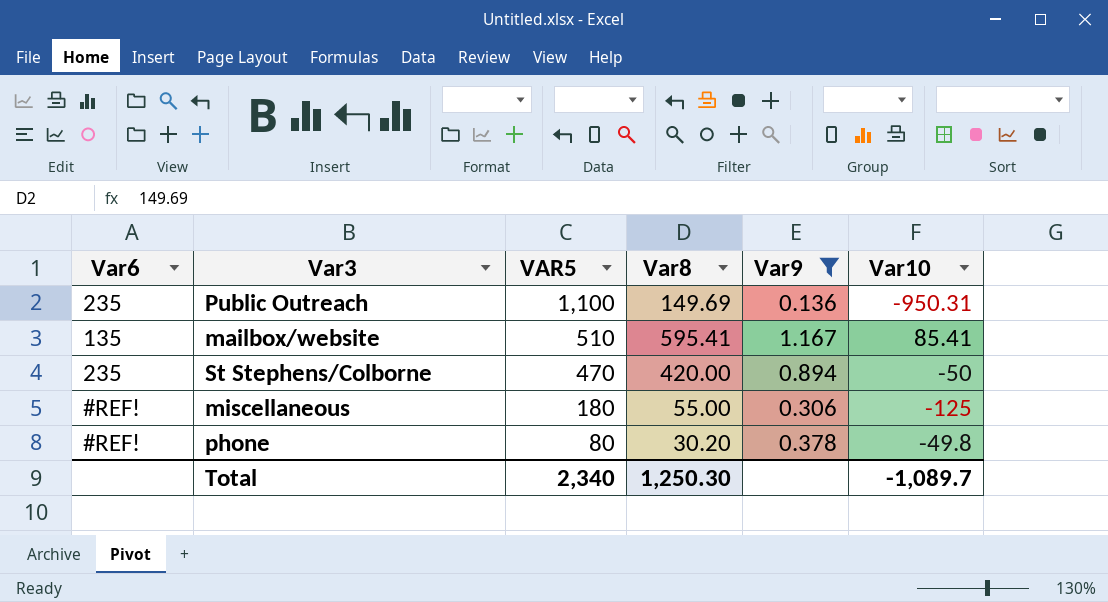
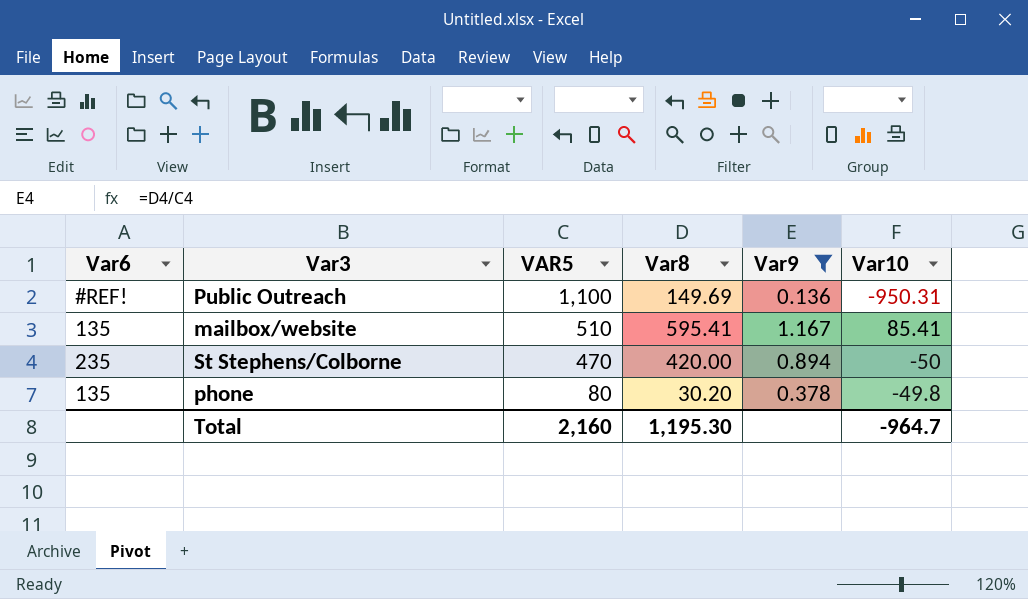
row miscellaneous: #REF! | 180 | 55.00 | 0.306 | -125 -> none
Public Outreach | Var6: 235 -> #REF!
phone | Var6: #REF! -> 135
Total | VAR5: 2,340 -> 2,160
Total | Var8: 1,250.30 -> 1,195.30
Total | Var10: -1,089.7 -> -964.7

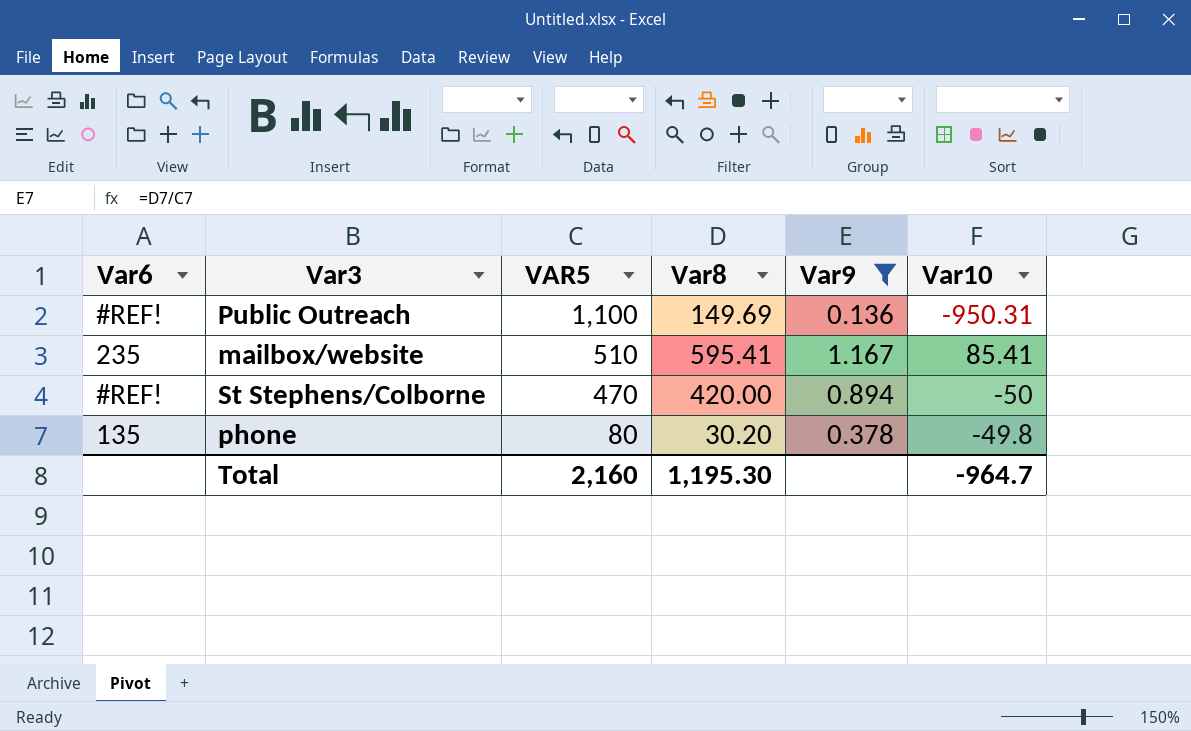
mailbox/website | Var6: 135 -> 235
St Stephens/Colborne | Var6: 235 -> #REF!

